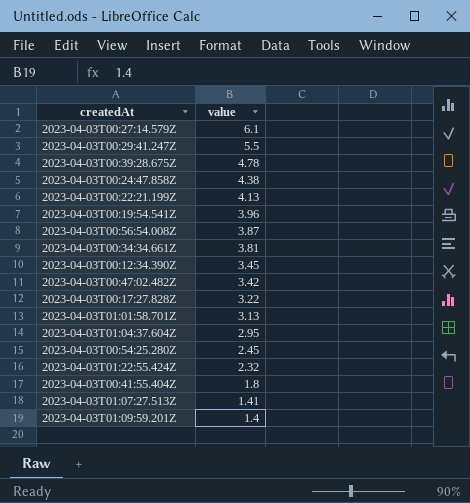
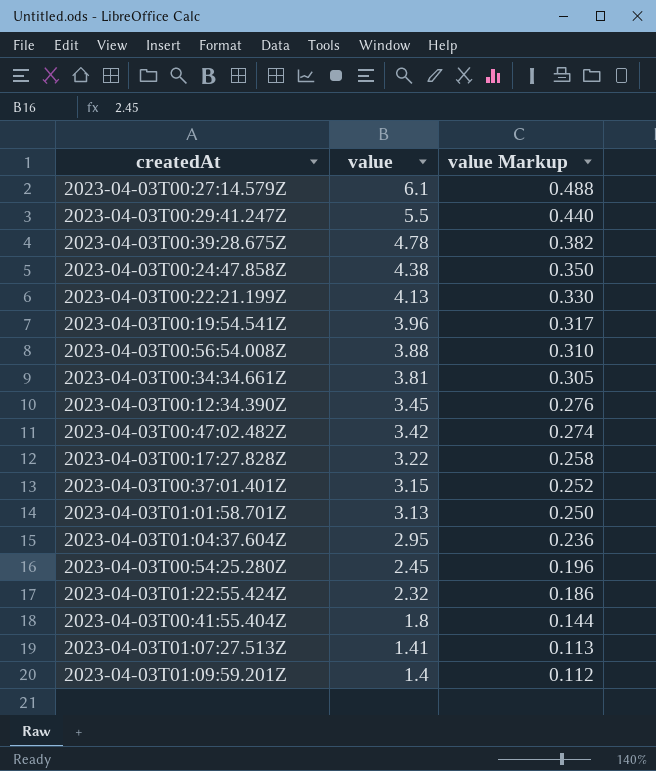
column value Markup | formula: none -> [value] * 0.08
2023-04-03T00:56:54.008Z | value: 3.87 -> 3.88
row 2023-04-03T00:37:01.401Z: none -> 3.15 | 0.252

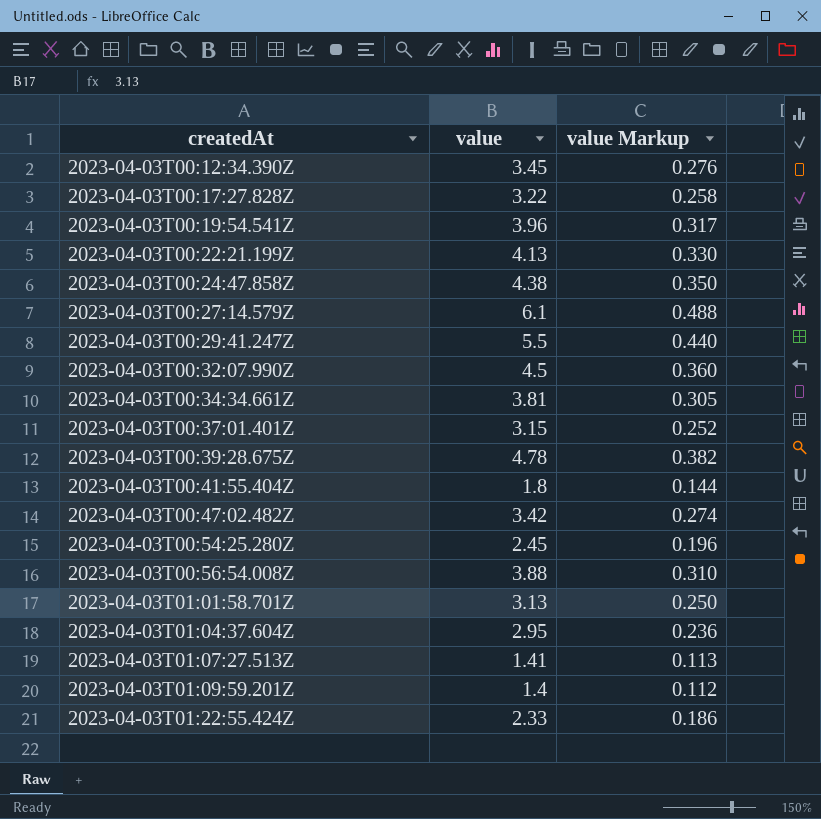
row order: value descending -> createdAt ascending
row 2023-04-03T00:32:07.990Z: none -> 4.5 | 0.360
2023-04-03T01:22:55.424Z | value: 2.32 -> 2.33

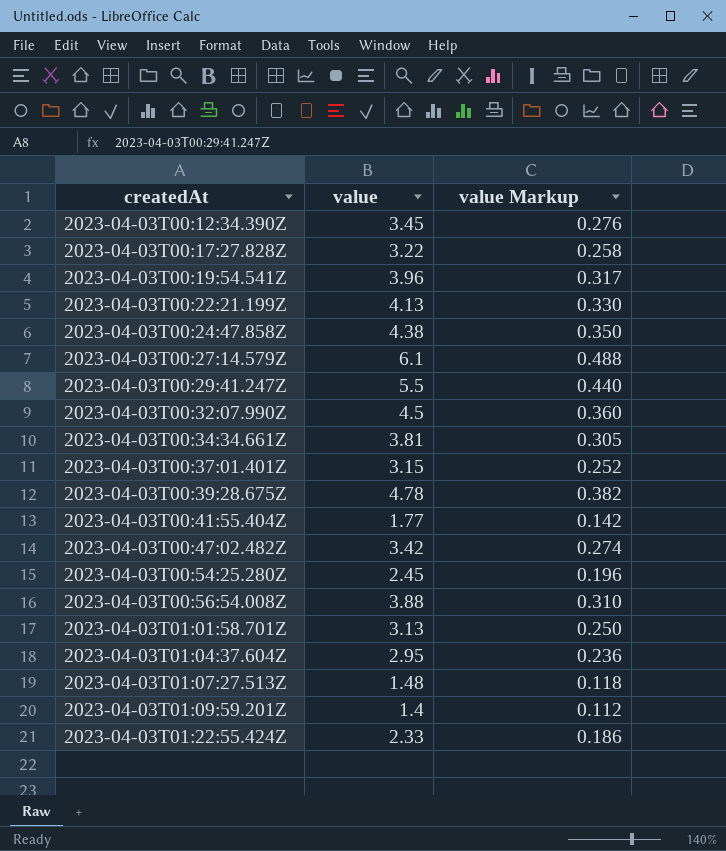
2023-04-03T00:41:55.404Z | value: 1.8 -> 1.77
2023-04-03T00:41:55.404Z | value Markup: 0.144 -> 0.142
2023-04-03T01:07:27.513Z | value: 1.41 -> 1.48
2023-04-03T01:07:27.513Z | value Markup: 0.113 -> 0.118

